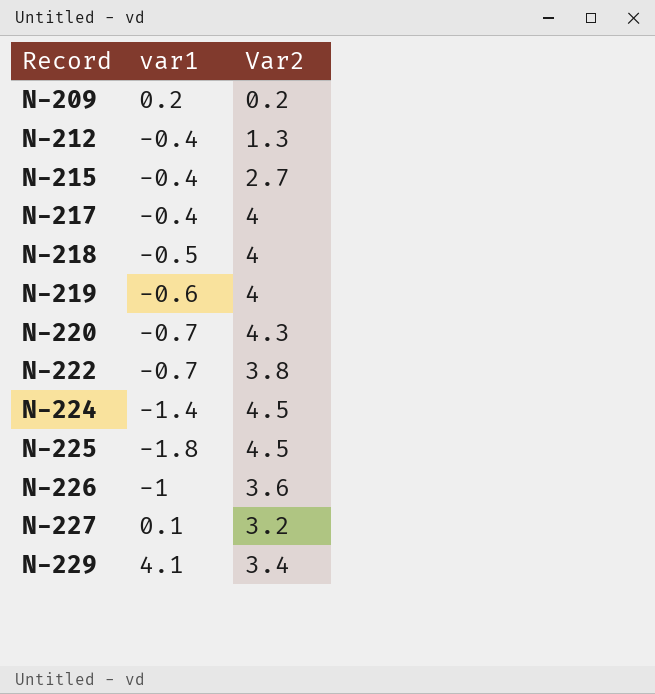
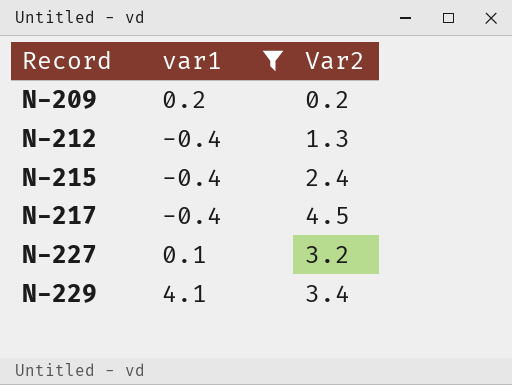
filter: none -> var1 >= -0.4
N-215 | Var2: 2.7 -> 2.4
N-217 | Var2: 4 -> 4.5

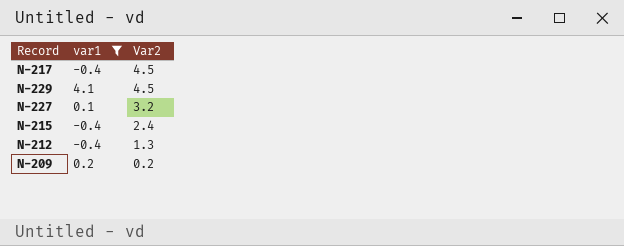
row order: Record ascending -> Var2 descending
N-229 | Var2: 3.4 -> 4.5

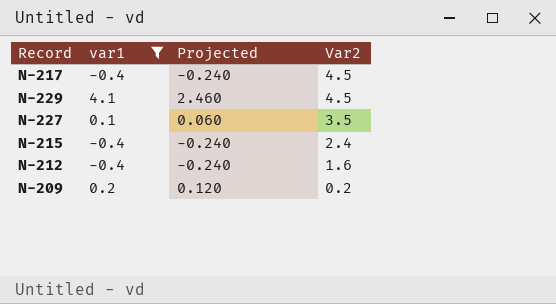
column Projected | formula: none -> [var1] * 0.6
N-227 | Var2: 3.2 -> 3.5
N-212 | Var2: 1.3 -> 1.6

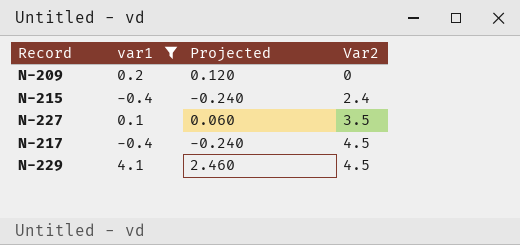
row order: Var2 descending -> Var2 ascending
row N-212: -0.4 | -0.240 | 1.6 -> none
N-209 | Var2: 0.2 -> 0

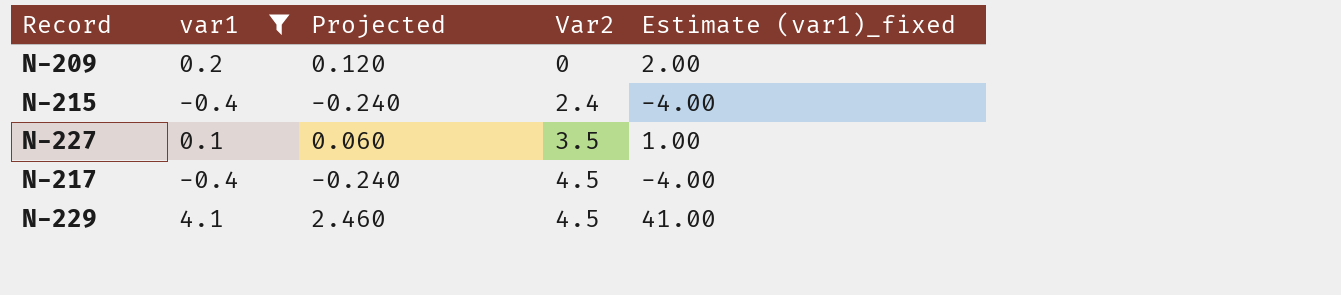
column Estimate (var1)_fixed | formula: none -> [var1] * 10

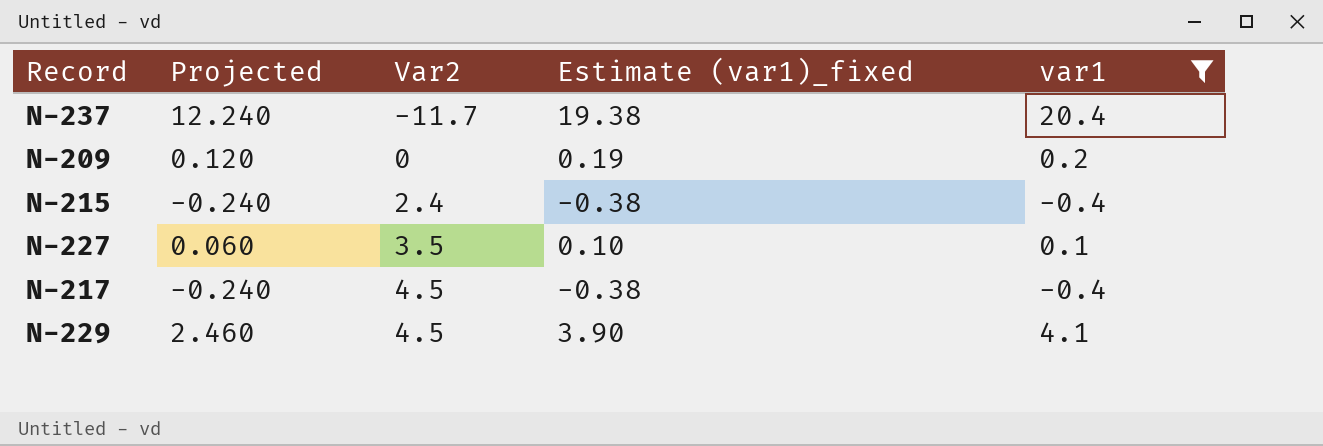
column Estimate (var1)_fixed | formula: [var1] * 10 -> [var1] * 0.95
column var1 | position: 2 -> 5
row N-237: none -> 12.240 | -11.7 | 19.38 | 20.4

